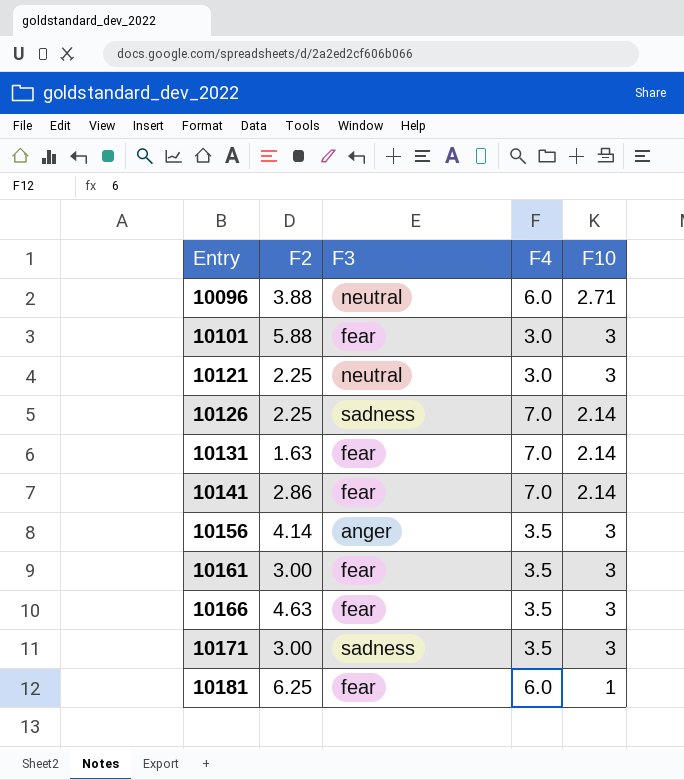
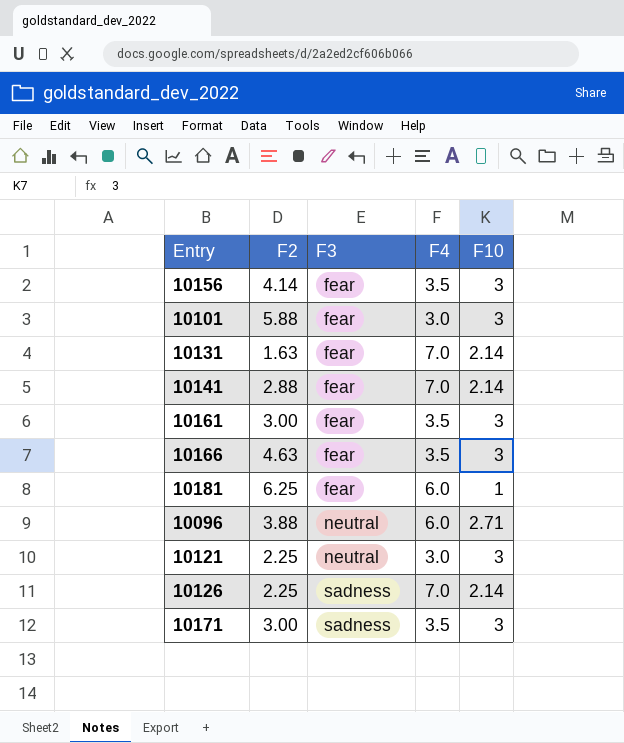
row order: Entry ascending -> F3 ascending
10156 | F3: anger -> fear
10141 | F2: 2.86 -> 2.88

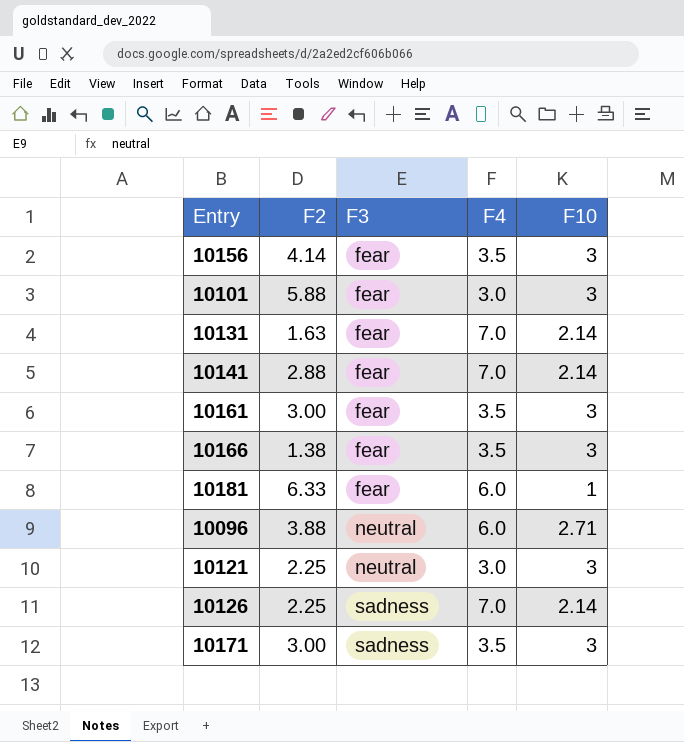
10166 | F2: 4.63 -> 1.38
10181 | F2: 6.25 -> 6.33

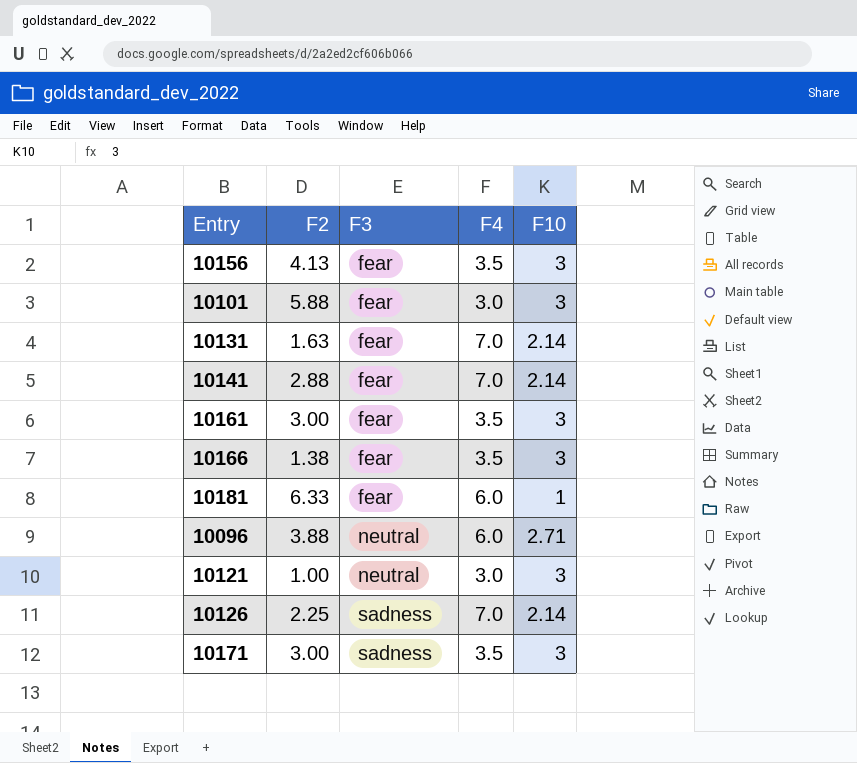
10156 | F2: 4.14 -> 4.13
10121 | F2: 2.25 -> 1.00

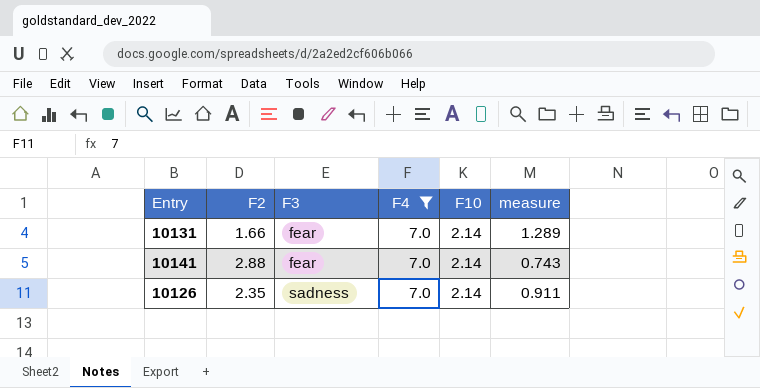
filter: none -> F4 = 7.0
column measure | formula: none -> [F10] / [F2]
10131 | F2: 1.63 -> 1.66
10126 | F2: 2.25 -> 2.35

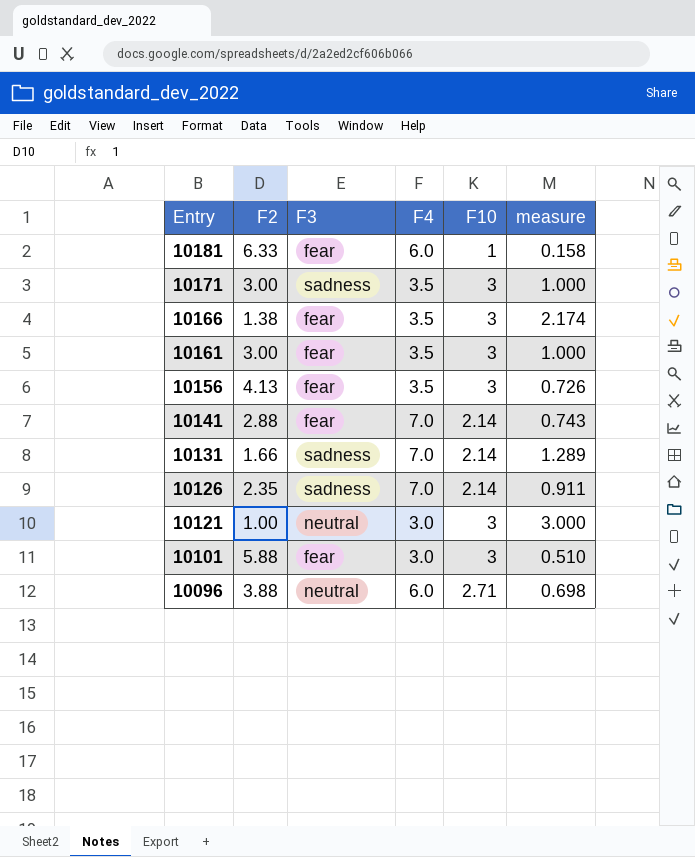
filter: F4 = 7.0 -> none
row order: F3 ascending -> Entry descending
10131 | F3: fear -> sadness

